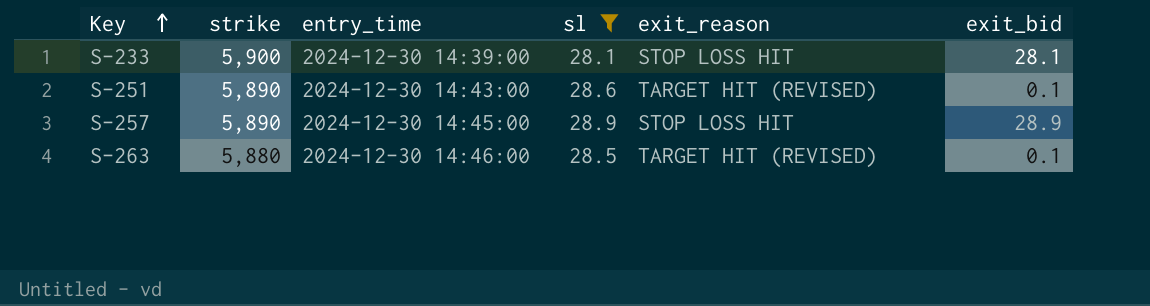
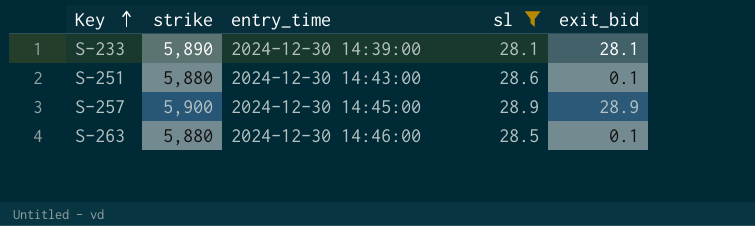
column exit_reason | position: 5 -> none
S-233 | strike: 5,900 -> 5,890
S-251 | strike: 5,890 -> 5,880
S-257 | strike: 5,890 -> 5,900

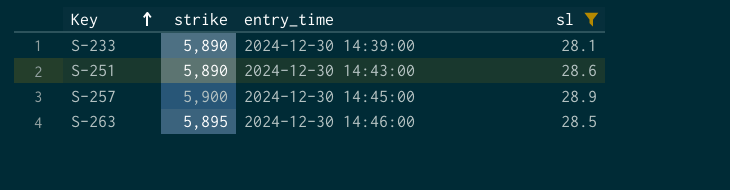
column exit_bid | position: 5 -> none
S-251 | strike: 5,880 -> 5,890
S-263 | strike: 5,880 -> 5,895

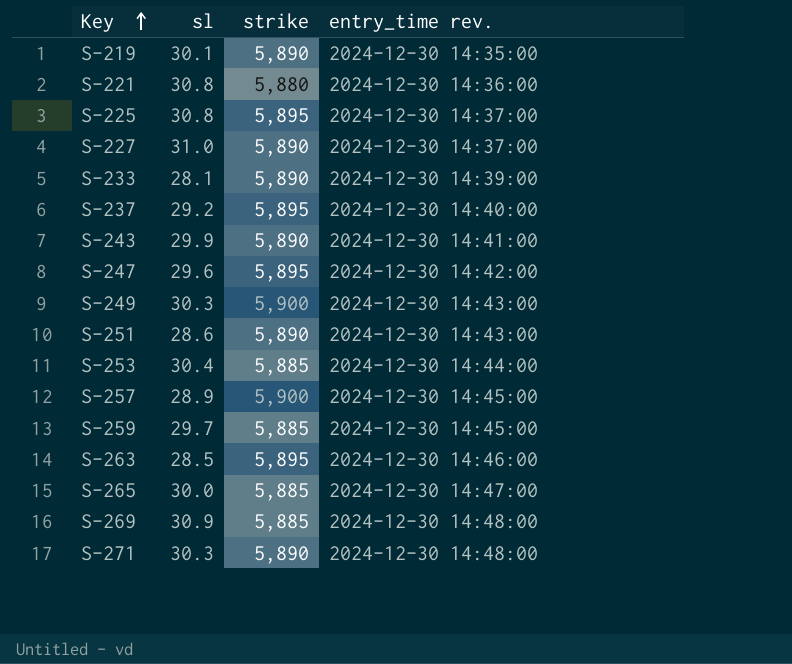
filter: sl <= 28.9 -> none
column sl | position: 4 -> 2
column name: entry_time -> entry_time rev.

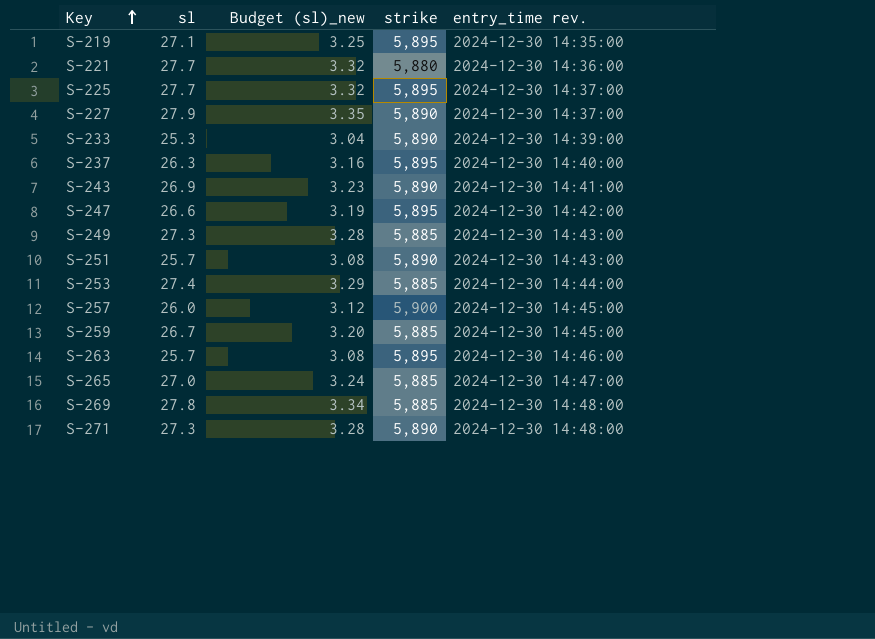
column Budget (sl)_new | formula: none -> [sl] * 0.12
S-219 | sl: 30.1 -> 27.1
S-219 | strike: 5,890 -> 5,895
S-221 | sl: 30.8 -> 27.7
S-225 | sl: 30.8 -> 27.7
S-227 | sl: 31.0 -> 27.9
S-233 | sl: 28.1 -> 25.3
S-237 | sl: 29.2 -> 26.3
S-243 | sl: 29.9 -> 26.9
S-247 | sl: 29.6 -> 26.6
S-249 | sl: 30.3 -> 27.3
S-249 | strike: 5,900 -> 5,885
S-251 | sl: 28.6 -> 25.7
S-253 | sl: 30.4 -> 27.4
S-257 | sl: 28.9 -> 26.0
S-259 | sl: 29.7 -> 26.7
S-263 | sl: 28.5 -> 25.7
S-265 | sl: 30.0 -> 27.0
S-269 | sl: 30.9 -> 27.8
S-271 | sl: 30.3 -> 27.3

